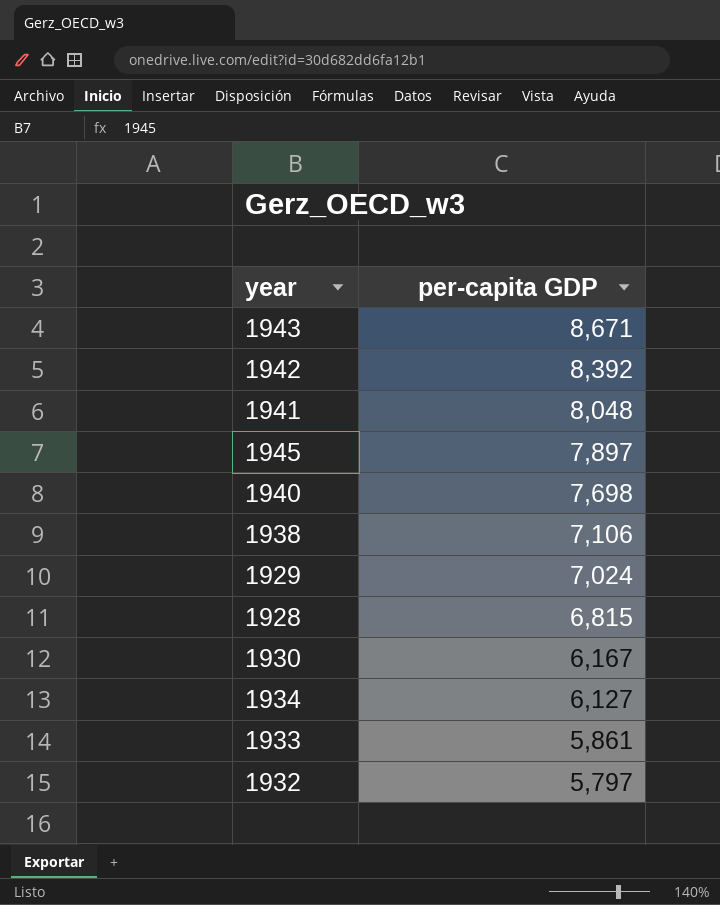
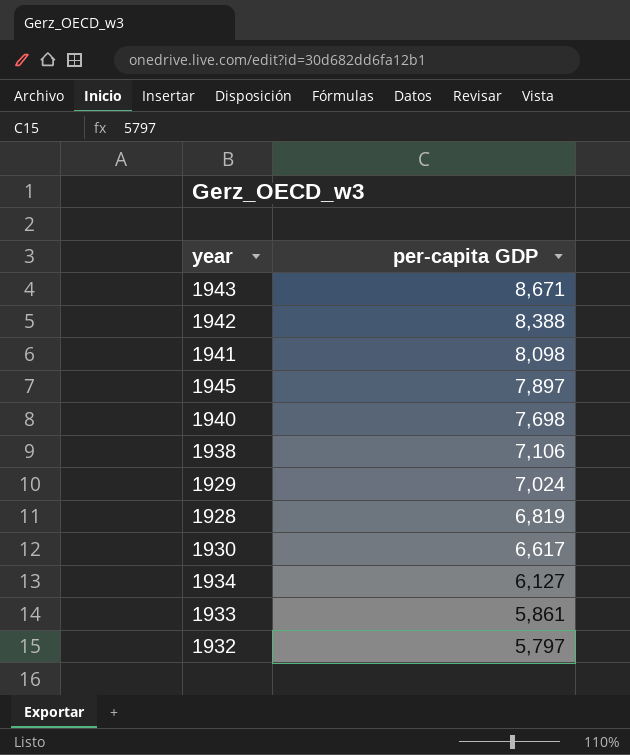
1942 | per-capita GDP: 8,392 -> 8,388
1941 | per-capita GDP: 8,048 -> 8,098
1928 | per-capita GDP: 6,815 -> 6,819
1930 | per-capita GDP: 6,167 -> 6,617

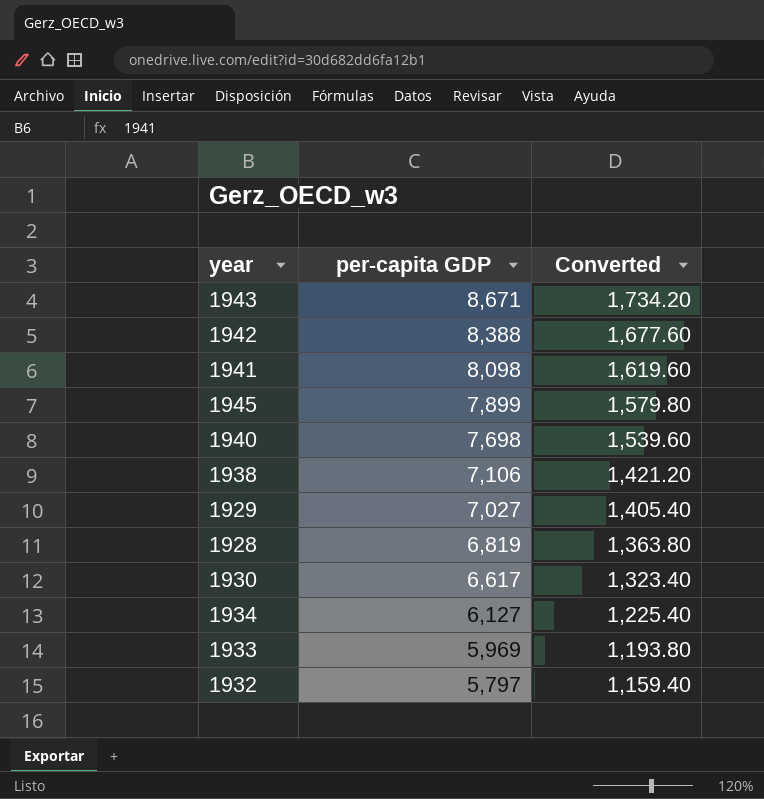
column Converted | formula: none -> [per-capita GDP] * 0.2
1945 | per-capita GDP: 7,897 -> 7,899
1929 | per-capita GDP: 7,024 -> 7,027
1933 | per-capita GDP: 5,861 -> 5,969

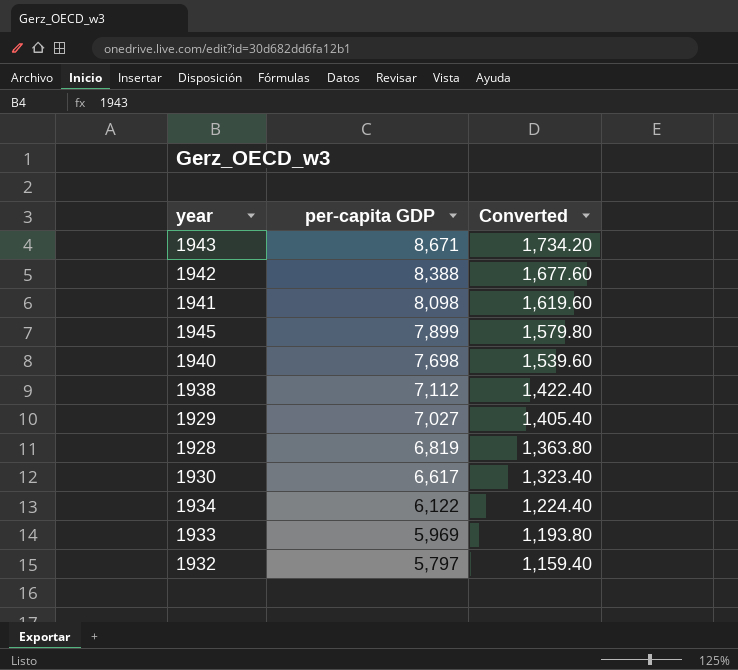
1938 | per-capita GDP: 7,106 -> 7,112
1938 | Converted: 1,421.20 -> 1,422.40
1934 | per-capita GDP: 6,127 -> 6,122
1934 | Converted: 1,225.40 -> 1,224.40

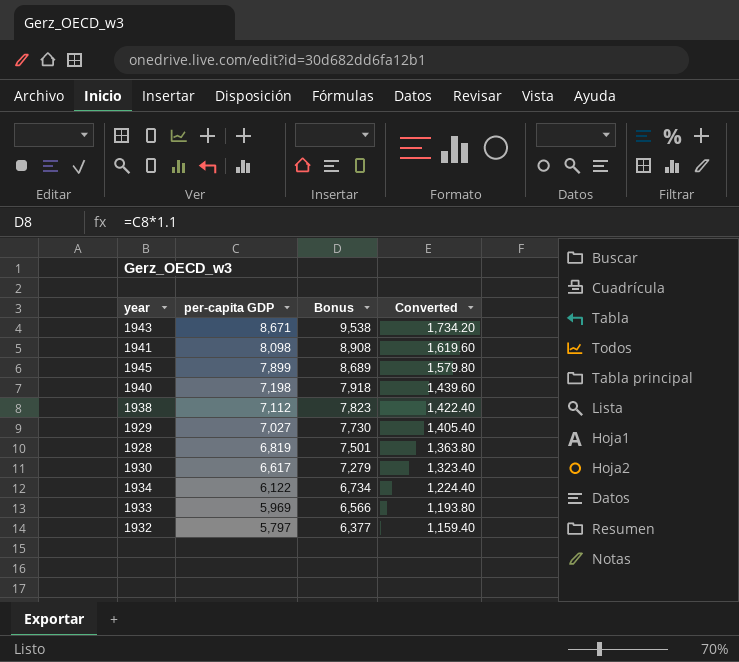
column Bonus | formula: none -> [per-capita GDP] * 1.1
row 1942: 8,388 | 1,677.60 -> none
1940 | per-capita GDP: 7,698 -> 7,198
1940 | Converted: 1,539.60 -> 1,439.60

